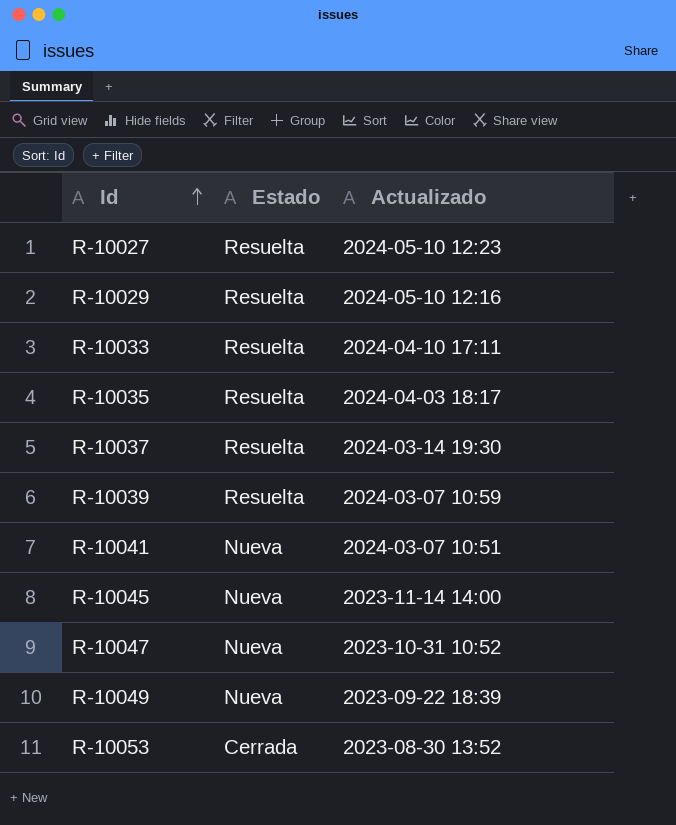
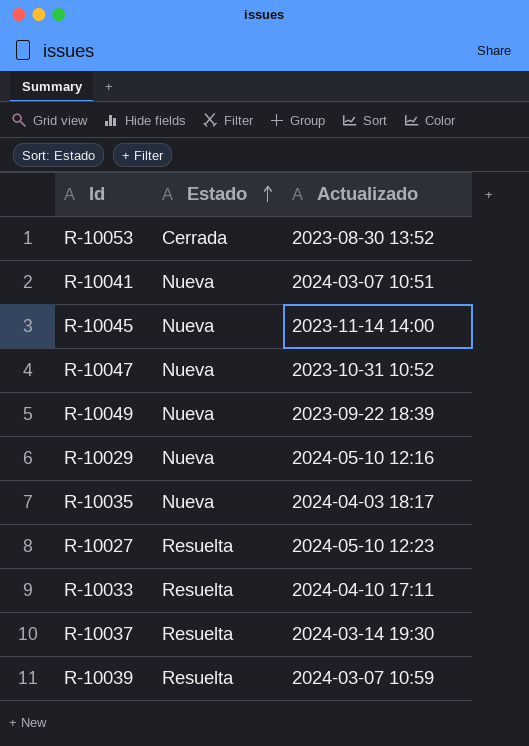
row order: Id ascending -> Estado ascending
R-10029 | Estado: Resuelta -> Nueva
R-10035 | Estado: Resuelta -> Nueva

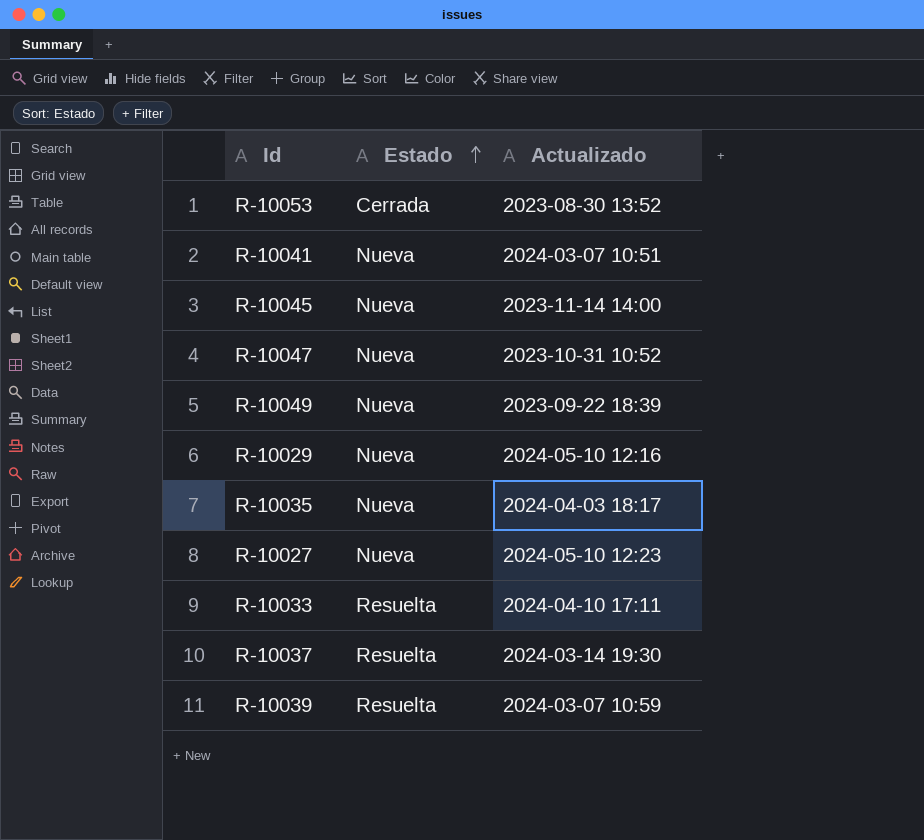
R-10027 | Estado: Resuelta -> Nueva

